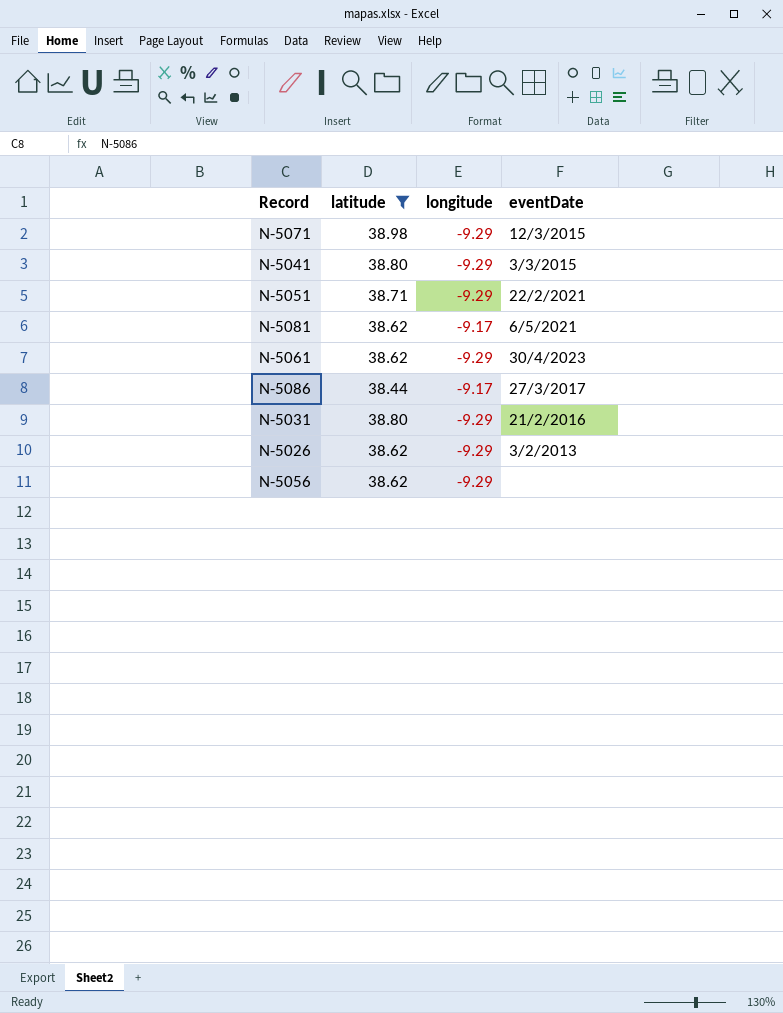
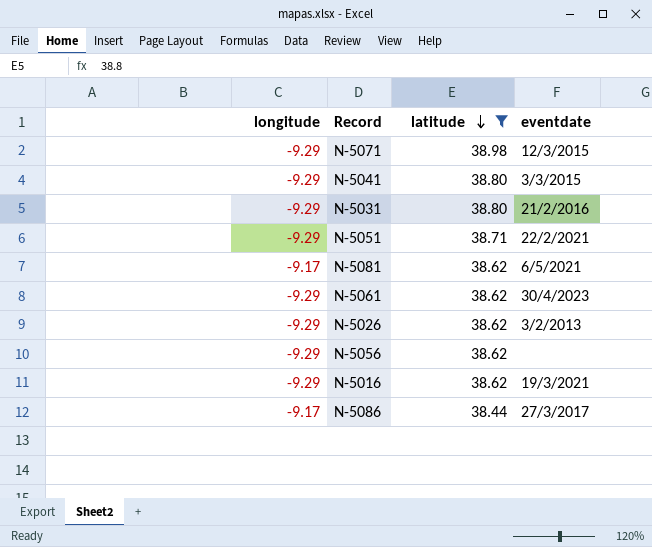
row order: none -> latitude descending
column longitude | position: 3 -> 1
column name: eventDate -> eventdate
row N-5016: none -> -9.29 | 38.62 | 19/3/2021

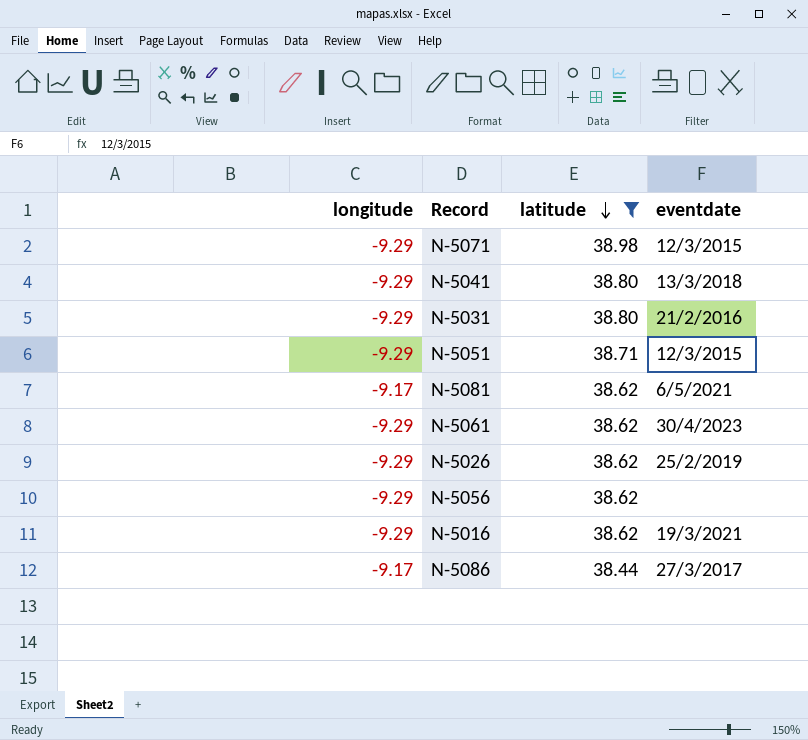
N-5041 | eventdate: 3/3/2015 -> 13/3/2018
N-5051 | eventdate: 22/2/2021 -> 12/3/2015
N-5026 | eventdate: 3/2/2013 -> 25/2/2019

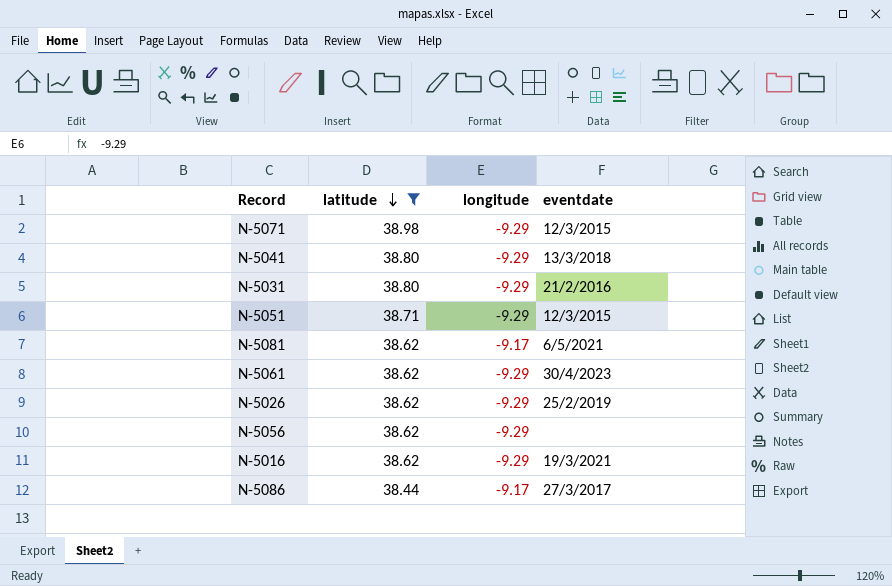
column longitude | position: 1 -> 3

